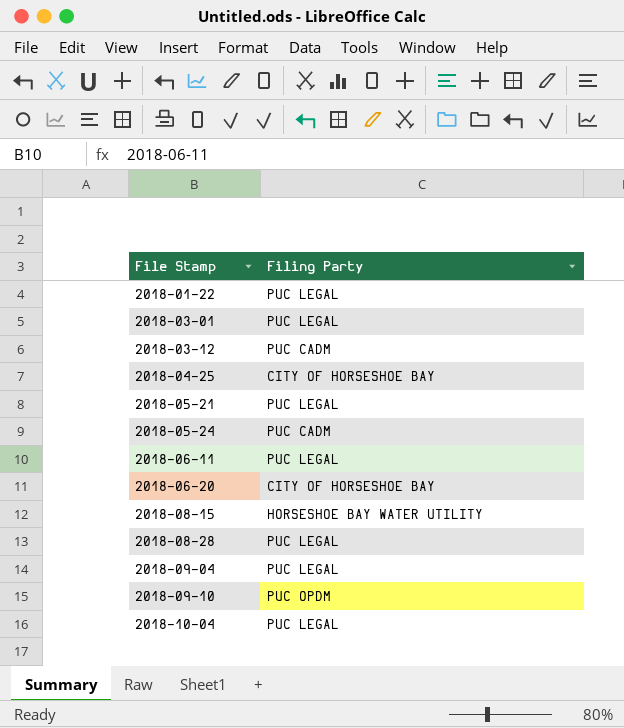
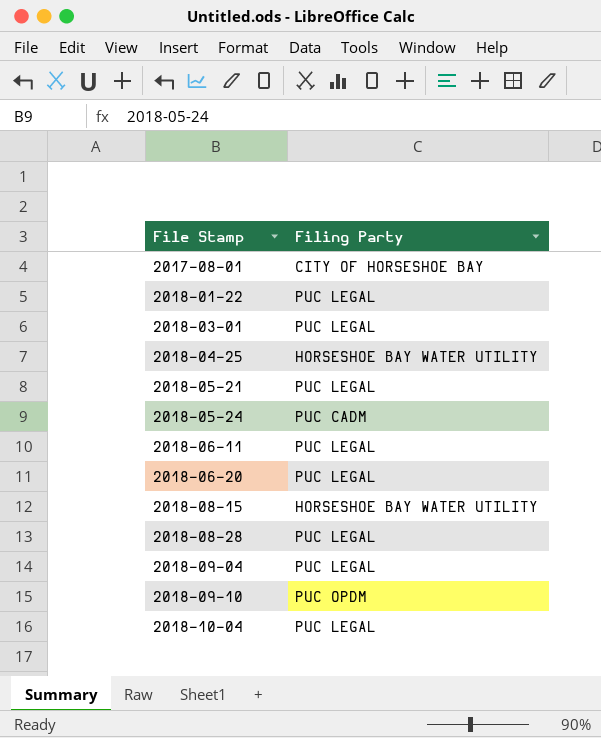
row 2018-03-12: PUC CADM -> none
row 2017-08-01: none -> CITY OF HORSESHOE BAY
2018-04-25 | Filing Party: CITY OF HORSESHOE BAY -> HORSESHOE BAY WATER UTILITY
2018-06-20 | Filing Party: CITY OF HORSESHOE BAY -> PUC LEGAL

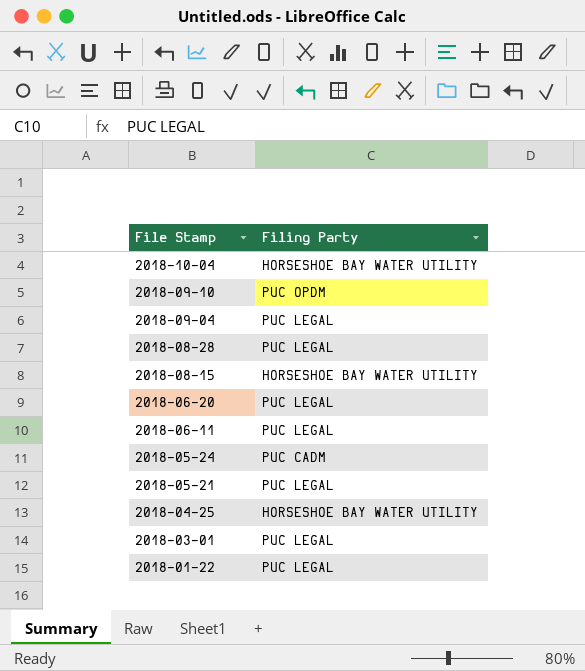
row order: File Stamp ascending -> File Stamp descending
row 2017-08-01: CITY OF HORSESHOE BAY -> none
2018-10-04 | Filing Party: PUC LEGAL -> HORSESHOE BAY WATER UTILITY

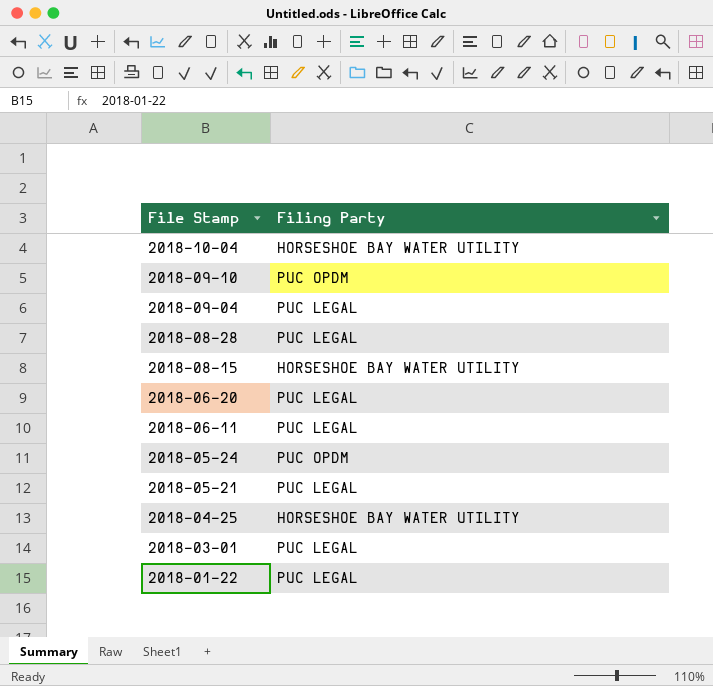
2018-05-24 | Filing Party: PUC CADM -> PUC OPDM

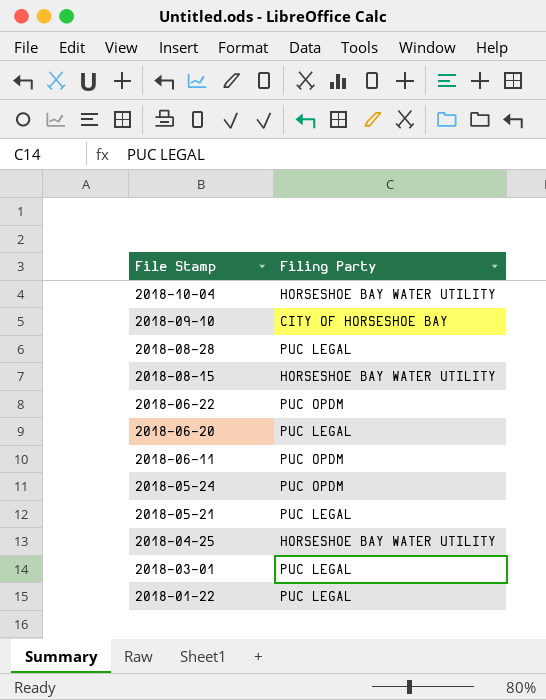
row 2018-09-04: PUC LEGAL -> none
2018-09-10 | Filing Party: PUC OPDM -> CITY OF HORSESHOE BAY
row 2018-06-22: none -> PUC OPDM
2018-06-11 | Filing Party: PUC LEGAL -> PUC OPDM

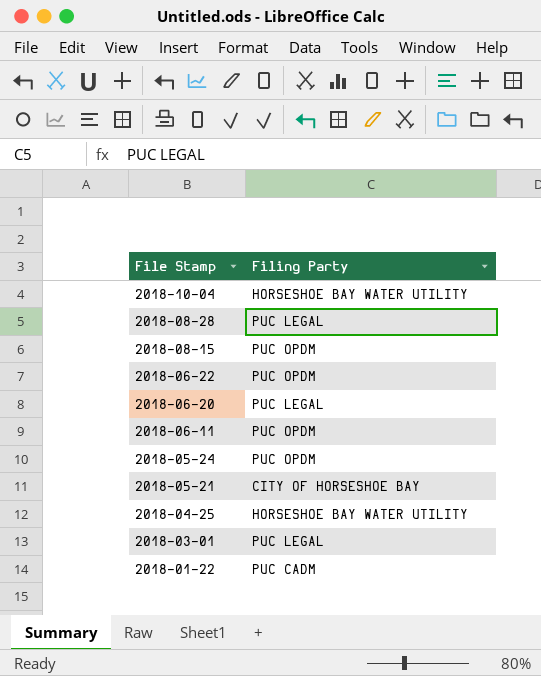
row 2018-09-10: CITY OF HORSESHOE BAY -> none
2018-08-15 | Filing Party: HORSESHOE BAY WATER UTILITY -> PUC OPDM
2018-05-21 | Filing Party: PUC LEGAL -> CITY OF HORSESHOE BAY
2018-01-22 | Filing Party: PUC LEGAL -> PUC CADM

